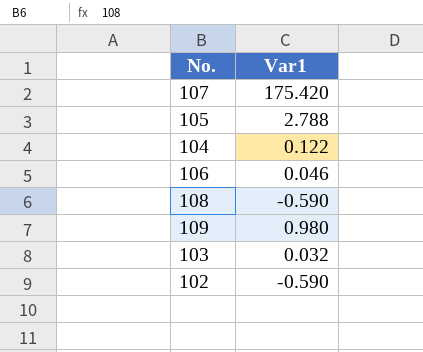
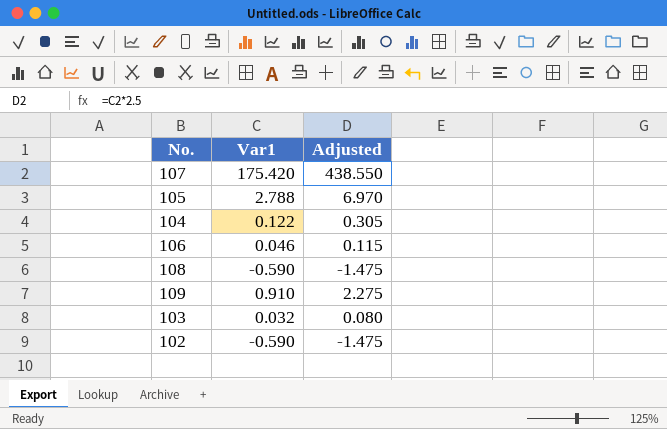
column Adjusted | formula: none -> [Var1] * 2.5
109 | Var1: 0.980 -> 0.910

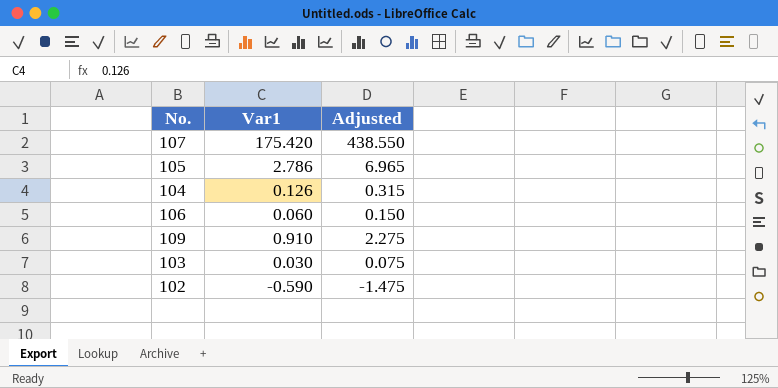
row 108: -0.590 | -1.475 -> none
105 | Var1: 2.788 -> 2.786
105 | Adjusted: 6.970 -> 6.965
104 | Var1: 0.122 -> 0.126
104 | Adjusted: 0.305 -> 0.315
106 | Var1: 0.046 -> 0.060
106 | Adjusted: 0.115 -> 0.150
103 | Var1: 0.032 -> 0.030
103 | Adjusted: 0.080 -> 0.075

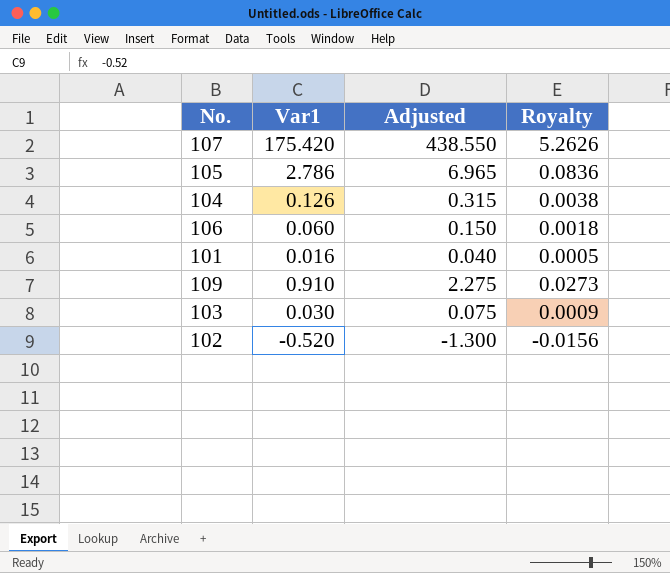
column Royalty | formula: none -> [Var1] * 0.03
row 101: none -> 0.016 | 0.040 | 0.0005
102 | Var1: -0.590 -> -0.520
102 | Adjusted: -1.475 -> -1.300

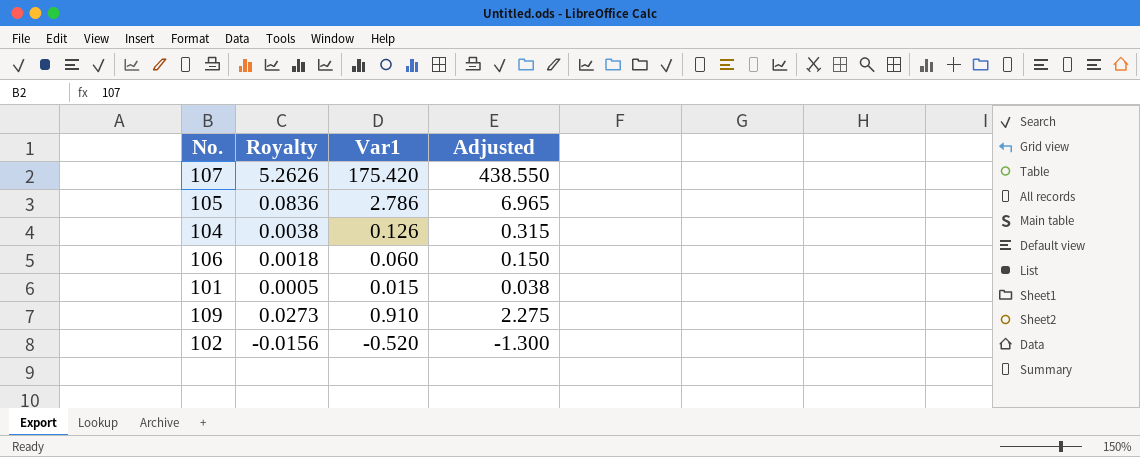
column Royalty | position: 4 -> 2
row 103: 0.030 | 0.075 | 0.0009 -> none
101 | Var1: 0.016 -> 0.015
101 | Adjusted: 0.040 -> 0.038

